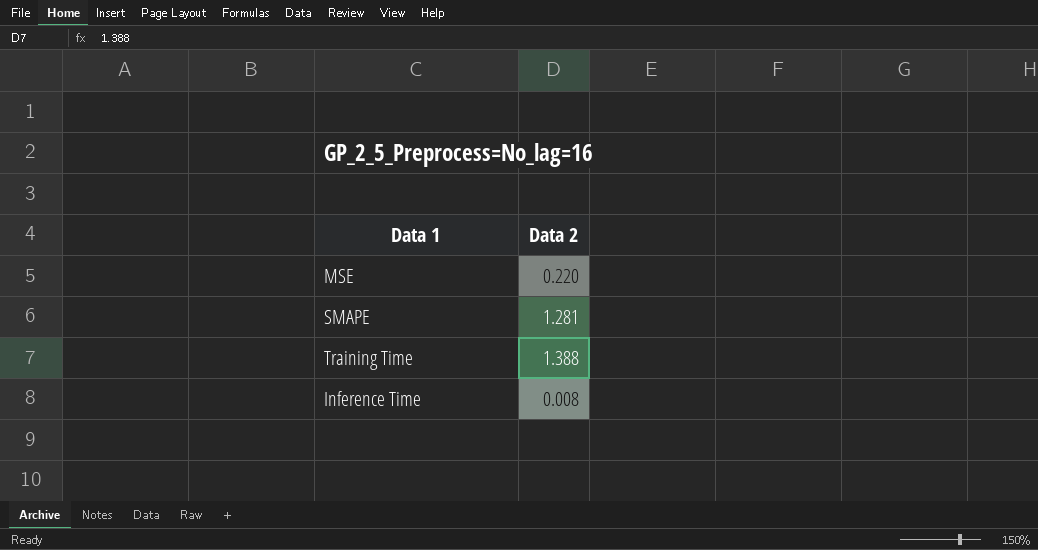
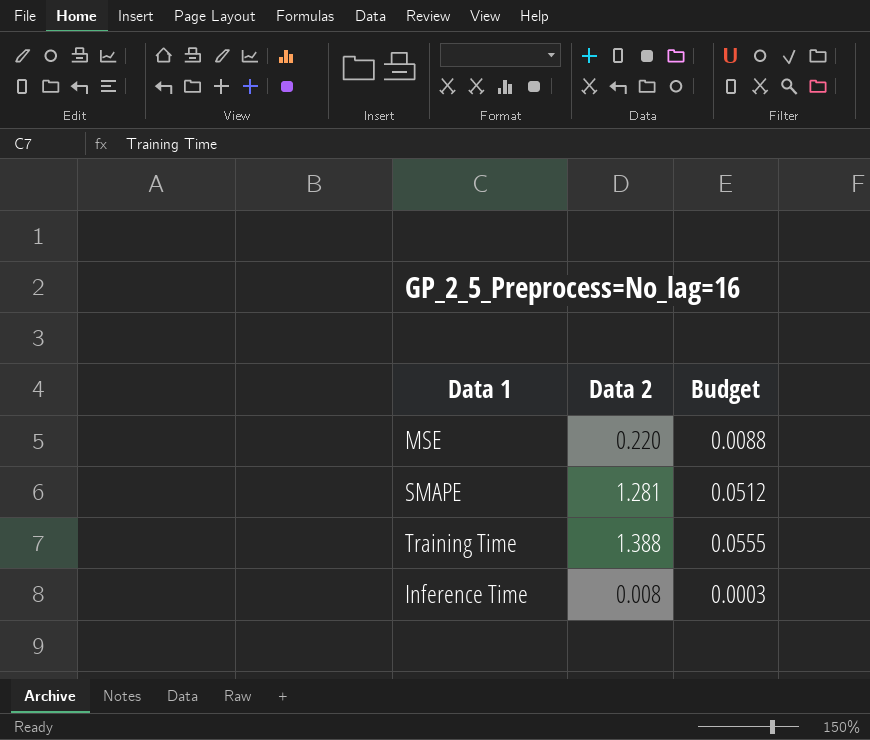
column Budget | formula: none -> [Data 2] * 0.04

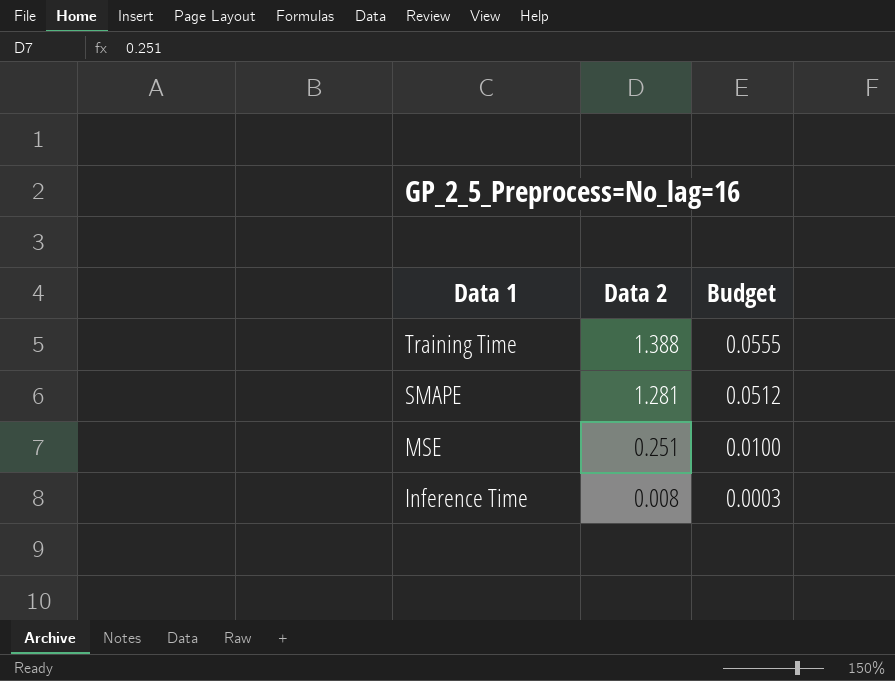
row order: none -> Data 1 descending
MSE | Data 2: 0.220 -> 0.251
MSE | Budget: 0.0088 -> 0.0100

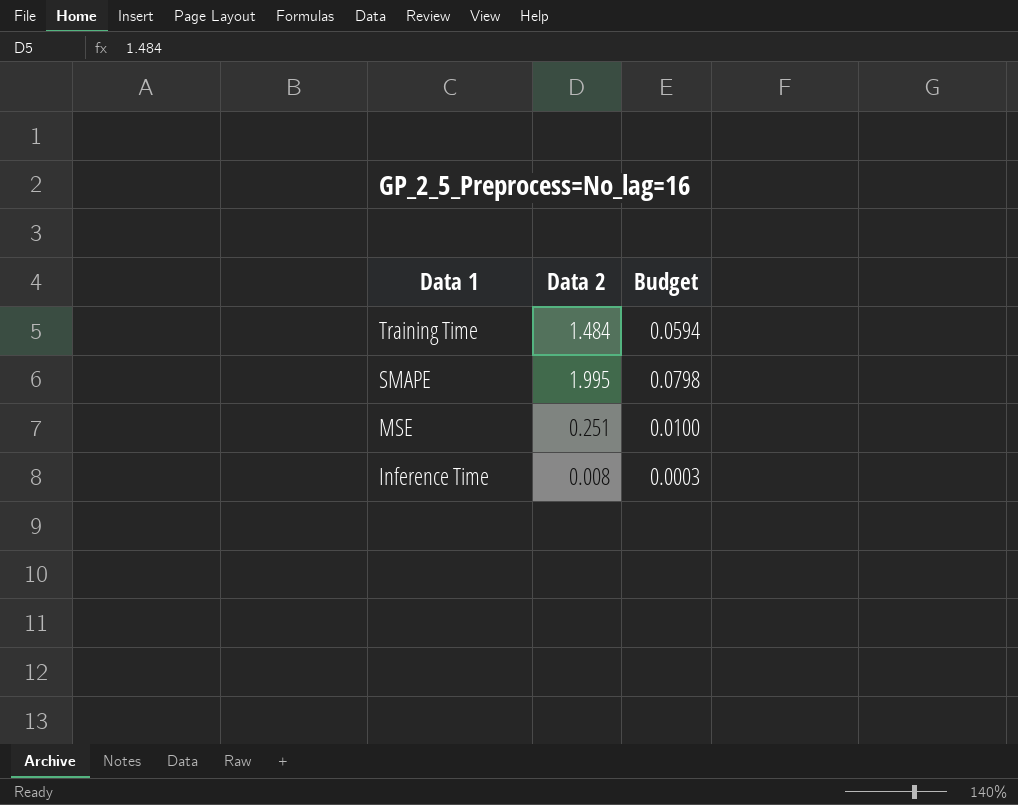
Training Time | Data 2: 1.388 -> 1.484
Training Time | Budget: 0.0555 -> 0.0594
SMAPE | Data 2: 1.281 -> 1.995
SMAPE | Budget: 0.0512 -> 0.0798

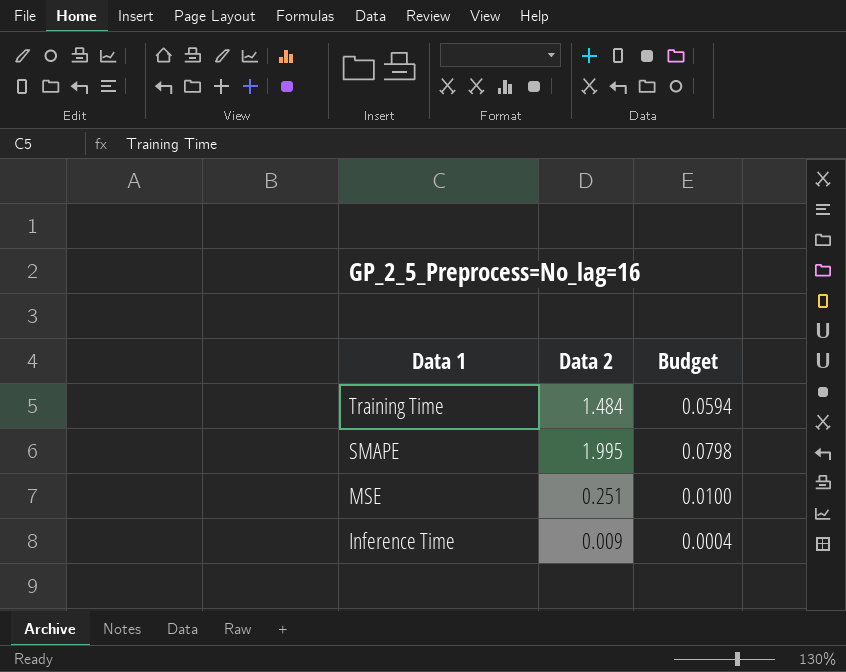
Inference Time | Data 2: 0.008 -> 0.009
Inference Time | Budget: 0.0003 -> 0.0004

